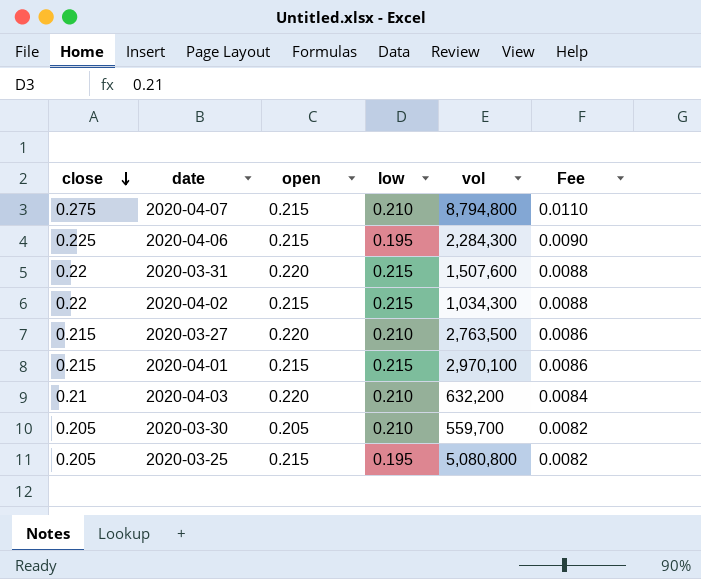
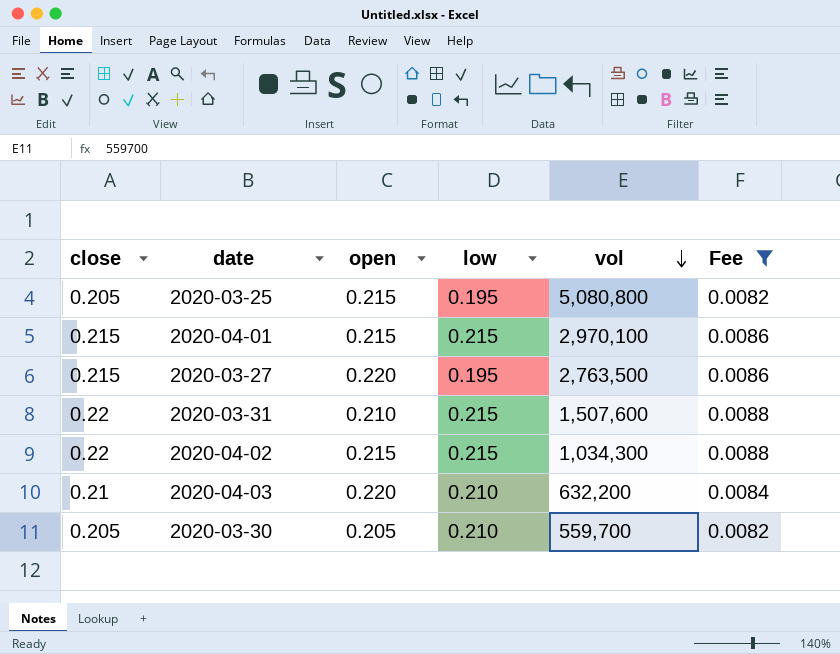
filter: none -> Fee <= 0.0088
row order: close descending -> vol descending
2020-03-27 | low: 0.210 -> 0.195
2020-03-31 | open: 0.220 -> 0.210

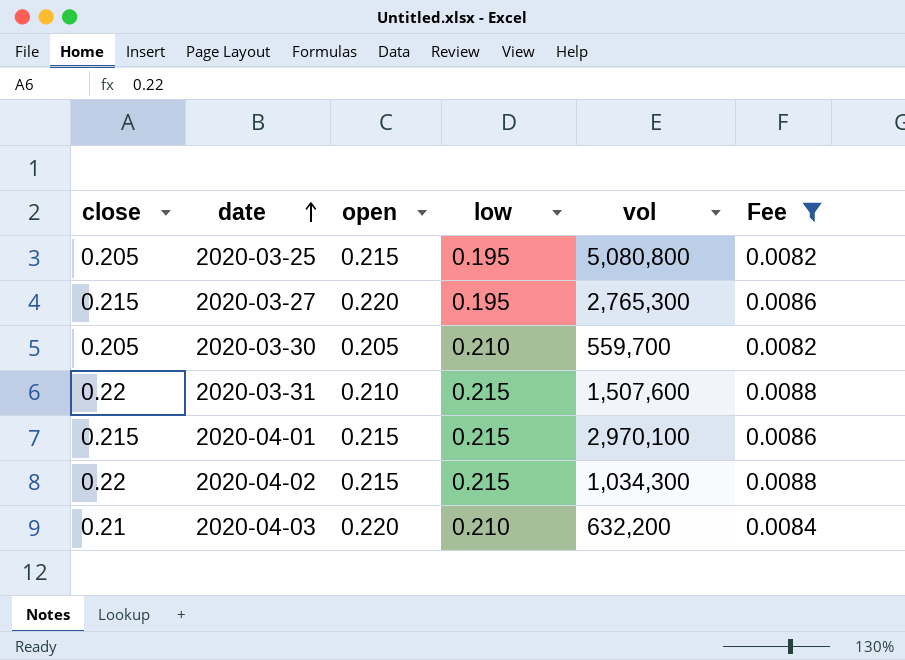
row order: vol descending -> date ascending
2020-03-27 | vol: 2,763,500 -> 2,765,300

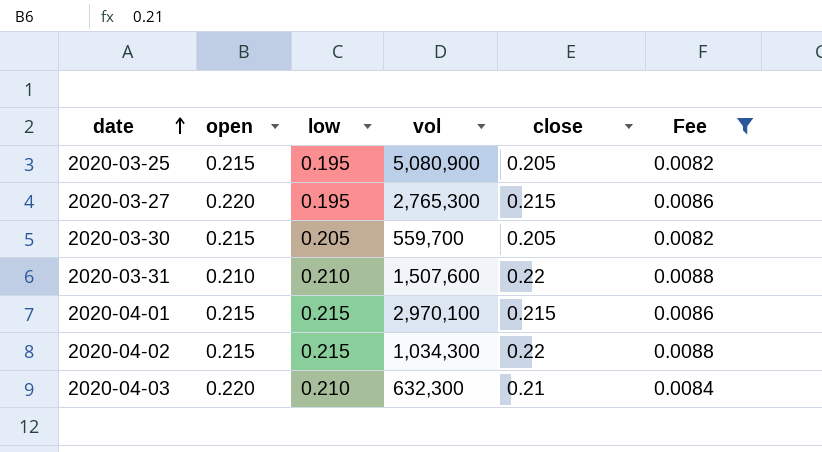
column close | position: 1 -> 5
2020-03-25 | vol: 5,080,800 -> 5,080,900
2020-03-30 | open: 0.205 -> 0.215
2020-03-30 | low: 0.210 -> 0.205
2020-03-31 | low: 0.215 -> 0.210
2020-04-03 | vol: 632,200 -> 632,300

